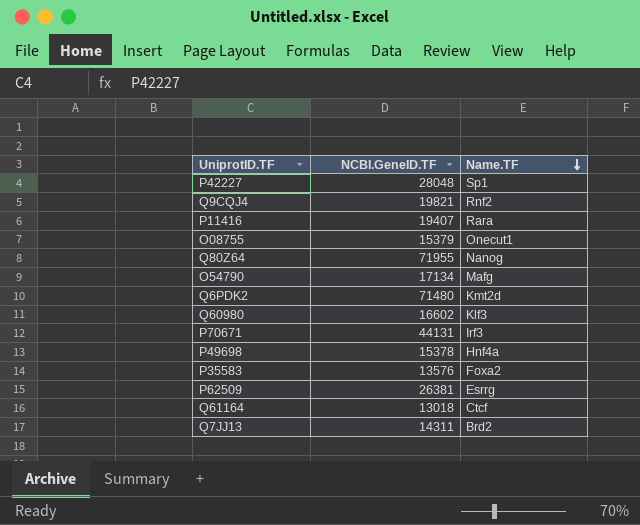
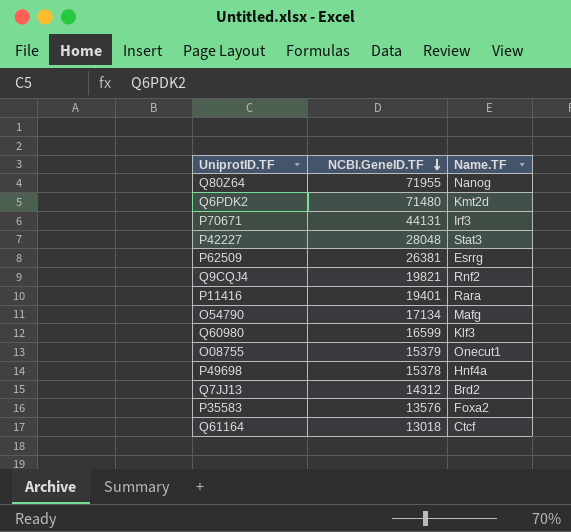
row order: Name.TF descending -> NCBI.GeneID.TF descending
P42227 | Name.TF: Sp1 -> Stat3
P11416 | NCBI.GeneID.TF: 19407 -> 19401
Q60980 | NCBI.GeneID.TF: 16602 -> 16599
Q7JJ13 | NCBI.GeneID.TF: 14311 -> 14312

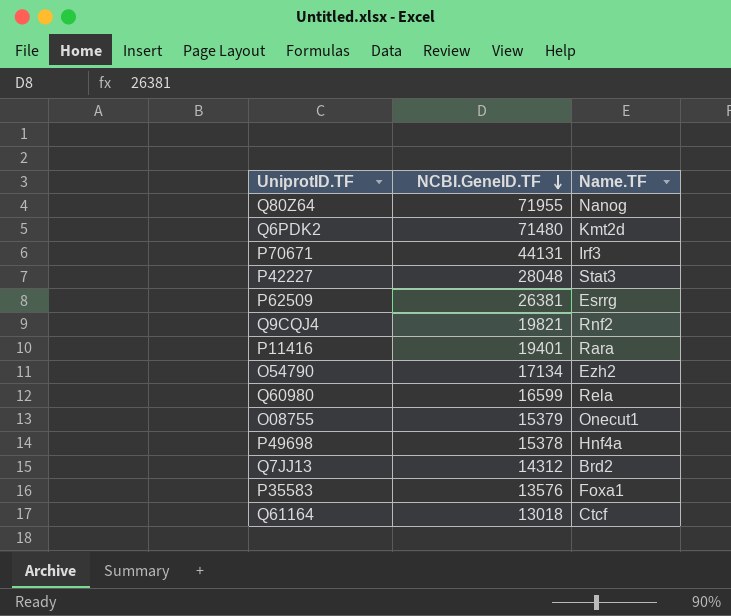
O54790 | Name.TF: Mafg -> Ezh2
Q60980 | Name.TF: Klf3 -> Rela
P35583 | Name.TF: Foxa2 -> Foxa1

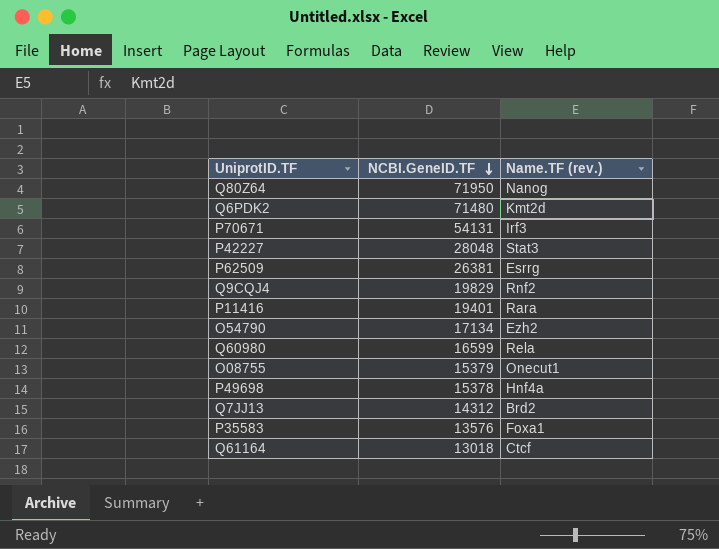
column name: Name.TF -> Name.TF (rev.)
Q80Z64 | NCBI.GeneID.TF: 71955 -> 71950
P70671 | NCBI.GeneID.TF: 44131 -> 54131
Q9CQJ4 | NCBI.GeneID.TF: 19821 -> 19829

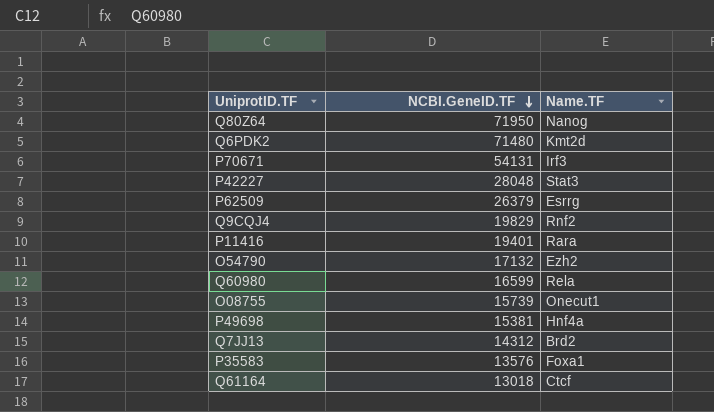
column name: Name.TF (rev.) -> Name.TF
P62509 | NCBI.GeneID.TF: 26381 -> 26379
O54790 | NCBI.GeneID.TF: 17134 -> 17132
O08755 | NCBI.GeneID.TF: 15379 -> 15739
P49698 | NCBI.GeneID.TF: 15378 -> 15381

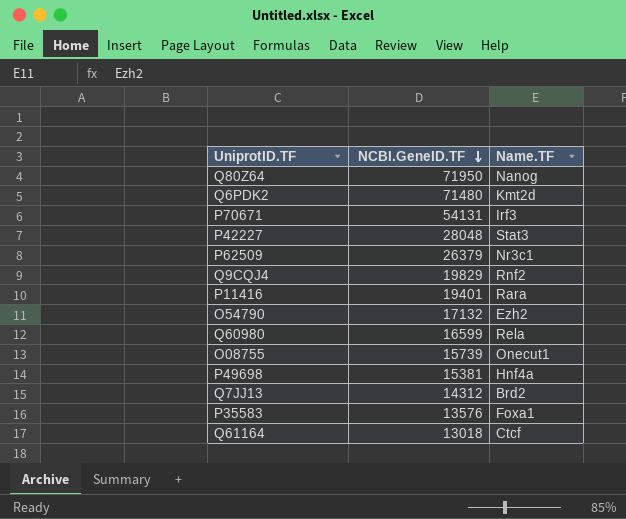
P62509 | Name.TF: Esrrg -> Nr3c1

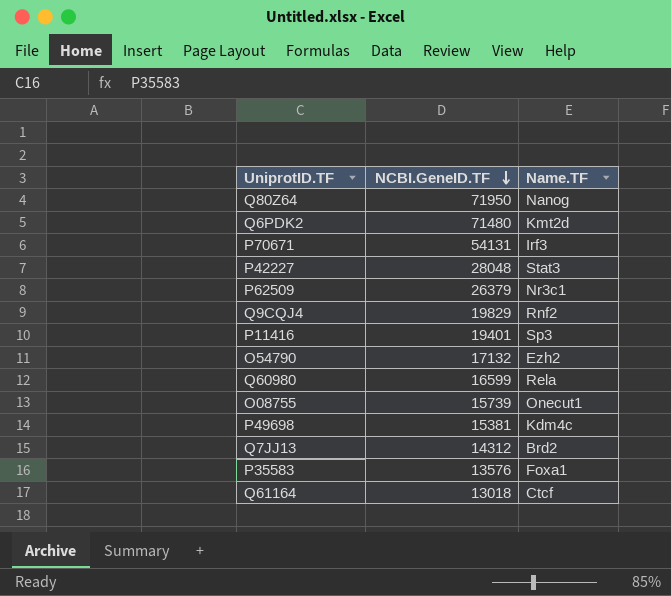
P11416 | Name.TF: Rara -> Sp3
P49698 | Name.TF: Hnf4a -> Kdm4c

